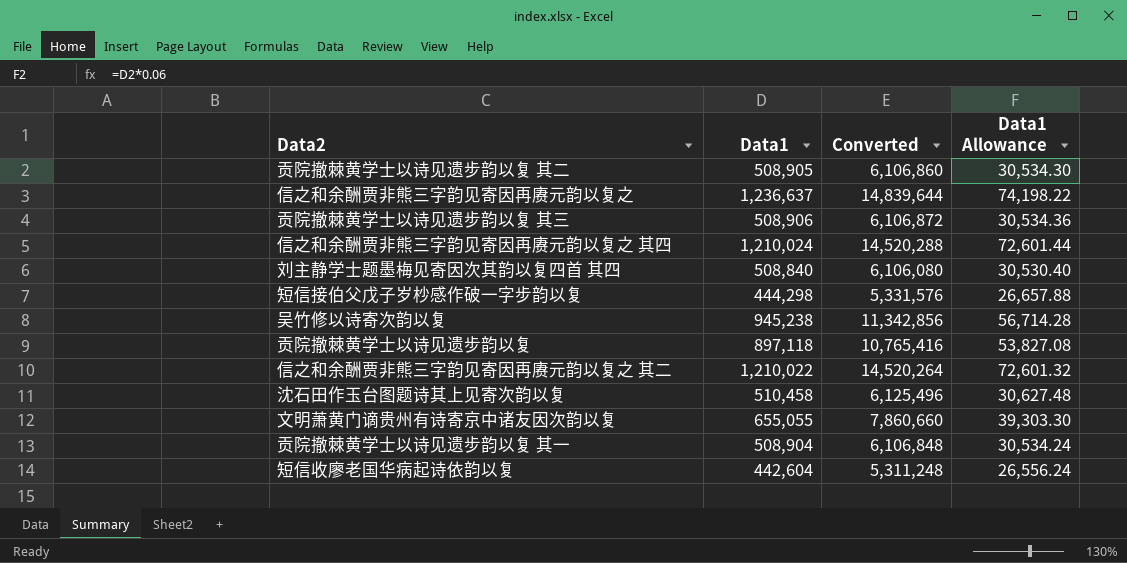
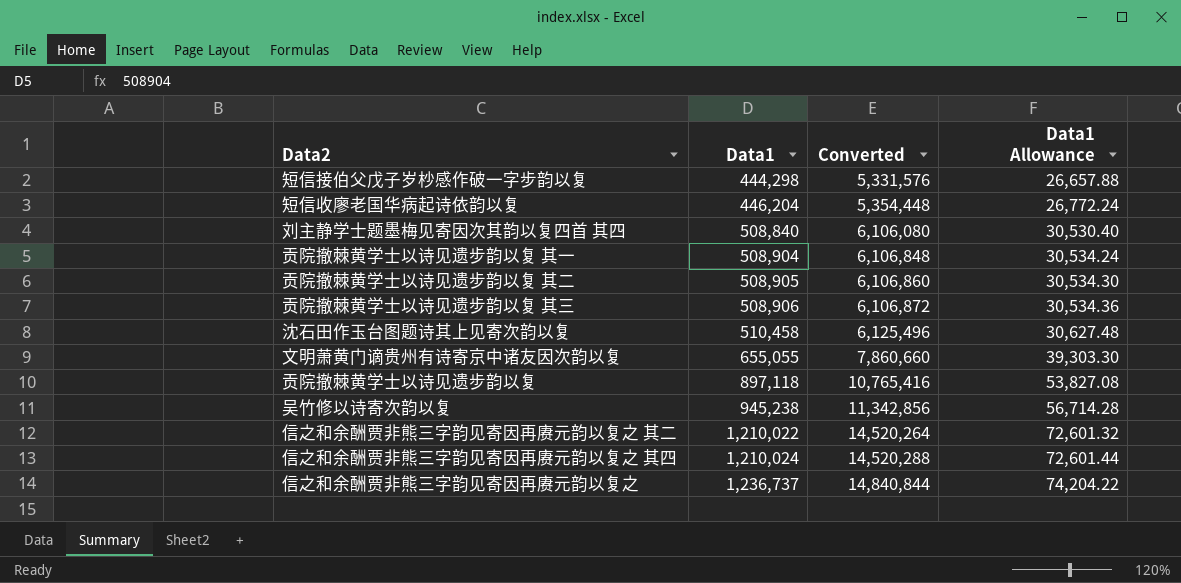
row order: none -> Data1 ascending
短信收廖老国华病起诗依韵以复 | Data1: 442,604 -> 446,204
短信收廖老国华病起诗依韵以复 | Converted: 5,311,248 -> 5,354,448
短信收廖老国华病起诗依韵以复 | Data1 Allowance: 26,556.24 -> 26,772.24
信之和余酬贾非熊三字韵见寄因再赓元韵以复之 | Data1: 1,236,637 -> 1,236,737
信之和余酬贾非熊三字韵见寄因再赓元韵以复之 | Converted: 14,839,644 -> 14,840,844
信之和余酬贾非熊三字韵见寄因再赓元韵以复之 | Data1 Allowance: 74,198.22 -> 74,204.22

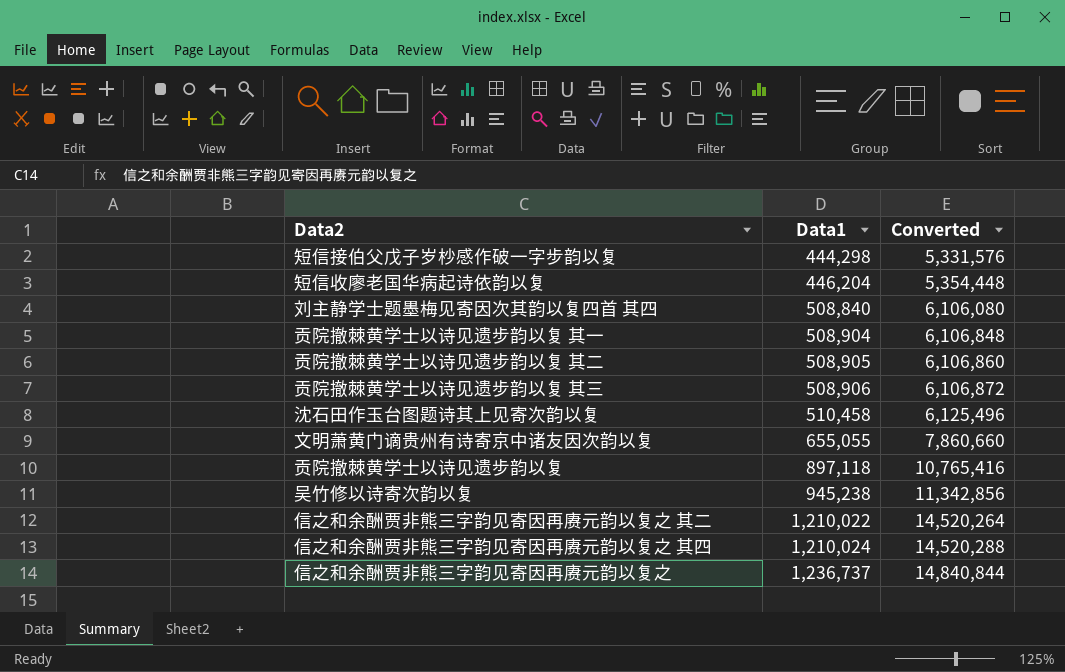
column Data1 Allowance | formula: [Data1] * 0.06 -> none

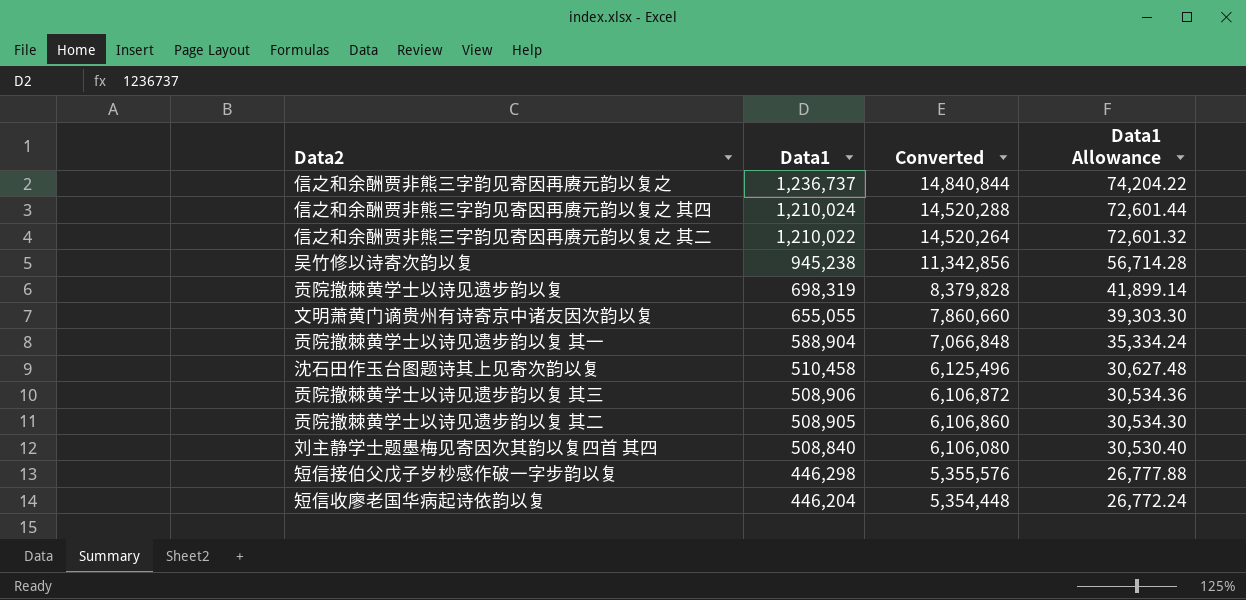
row order: Data1 ascending -> Data1 descending
column Data1 Allowance | formula: none -> [Data1] * 0.06
贡院撤棘黄学士以诗见遗步韵以复 | Data1: 897,118 -> 698,319
贡院撤棘黄学士以诗见遗步韵以复 | Converted: 10,765,416 -> 8,379,828
贡院撤棘黄学士以诗见遗步韵以复 其一 | Data1: 508,904 -> 588,904
贡院撤棘黄学士以诗见遗步韵以复 其一 | Converted: 6,106,848 -> 7,066,848
短信接伯父戊子岁杪感作破一字步韵以复 | Data1: 444,298 -> 446,298
短信接伯父戊子岁杪感作破一字步韵以复 | Converted: 5,331,576 -> 5,355,576

